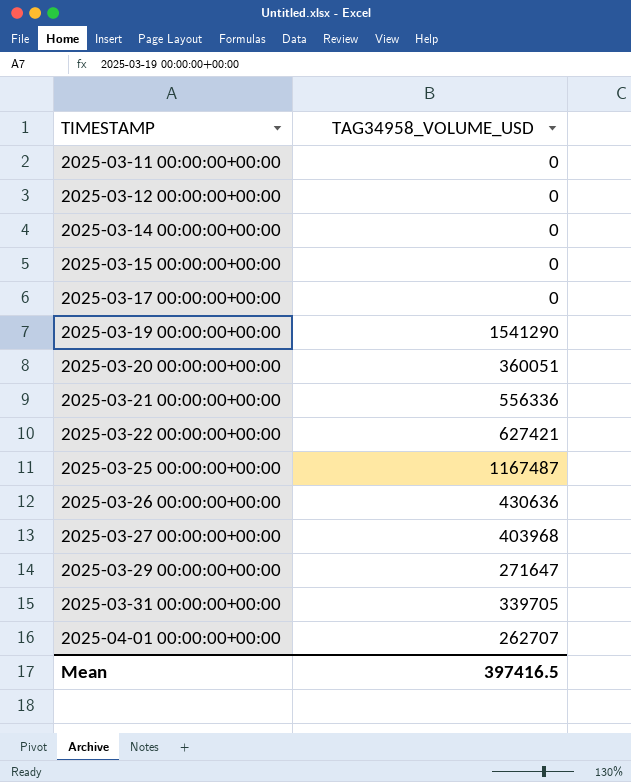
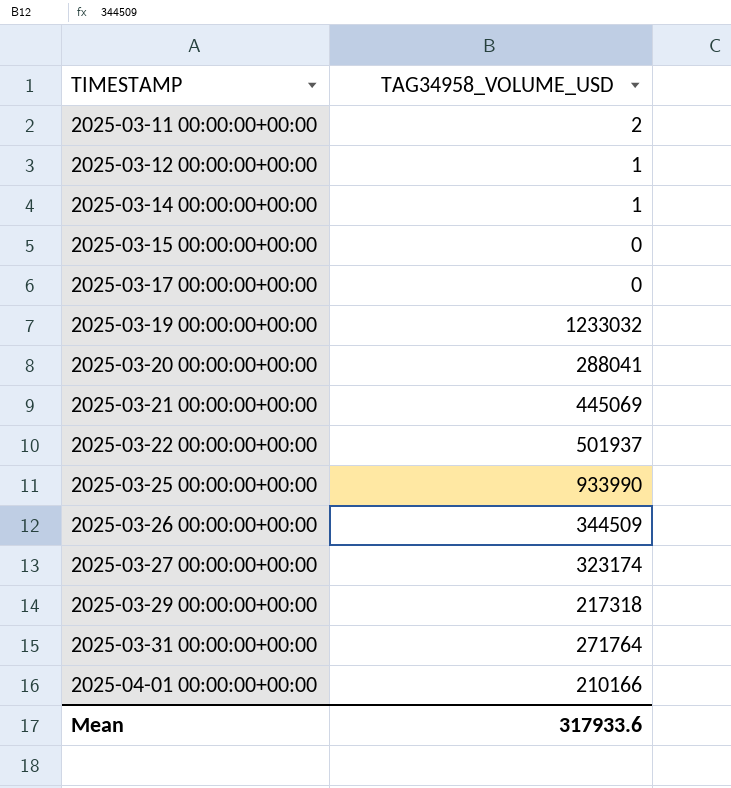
2025-03-11 00:00:00+00:00 | TAG34958_VOLUME_USD: 0 -> 2
2025-03-12 00:00:00+00:00 | TAG34958_VOLUME_USD: 0 -> 1
2025-03-14 00:00:00+00:00 | TAG34958_VOLUME_USD: 0 -> 1
2025-03-19 00:00:00+00:00 | TAG34958_VOLUME_USD: 1541290 -> 1233032
2025-03-20 00:00:00+00:00 | TAG34958_VOLUME_USD: 360051 -> 288041
2025-03-21 00:00:00+00:00 | TAG34958_VOLUME_USD: 556336 -> 445069
2025-03-22 00:00:00+00:00 | TAG34958_VOLUME_USD: 627421 -> 501937
2025-03-25 00:00:00+00:00 | TAG34958_VOLUME_USD: 1167487 -> 933990
2025-03-26 00:00:00+00:00 | TAG34958_VOLUME_USD: 430636 -> 344509
2025-03-27 00:00:00+00:00 | TAG34958_VOLUME_USD: 403968 -> 323174
2025-03-29 00:00:00+00:00 | TAG34958_VOLUME_USD: 271647 -> 217318
2025-03-31 00:00:00+00:00 | TAG34958_VOLUME_USD: 339705 -> 271764
2025-04-01 00:00:00+00:00 | TAG34958_VOLUME_USD: 262707 -> 210166
Mean | TAG34958_VOLUME_USD: 397416.5 -> 317933.6

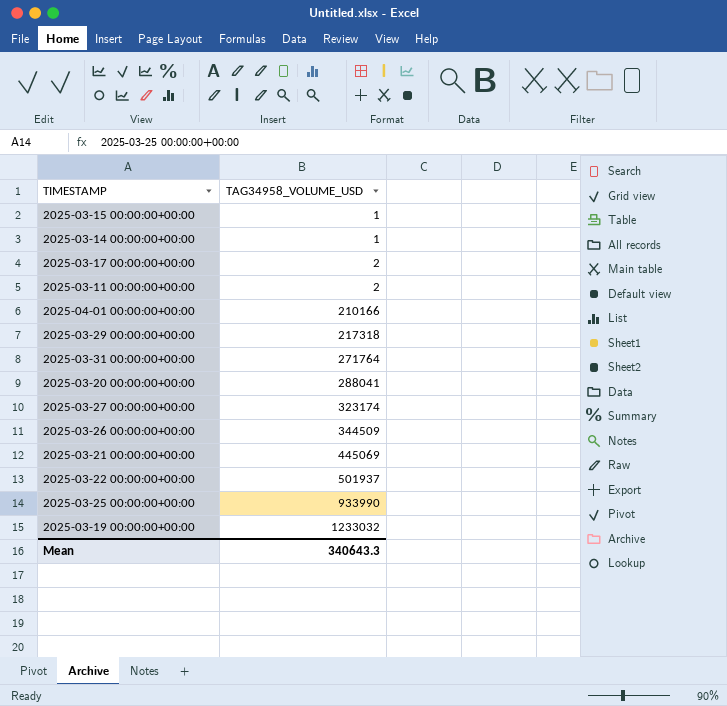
row order: TIMESTAMP ascending -> TAG34958_VOLUME_USD ascending
row 2025-03-12 00:00:00+00:00: 1 -> none
2025-03-15 00:00:00+00:00 | TAG34958_VOLUME_USD: 0 -> 1
2025-03-17 00:00:00+00:00 | TAG34958_VOLUME_USD: 0 -> 2
Mean | TAG34958_VOLUME_USD: 317933.6 -> 340643.3

